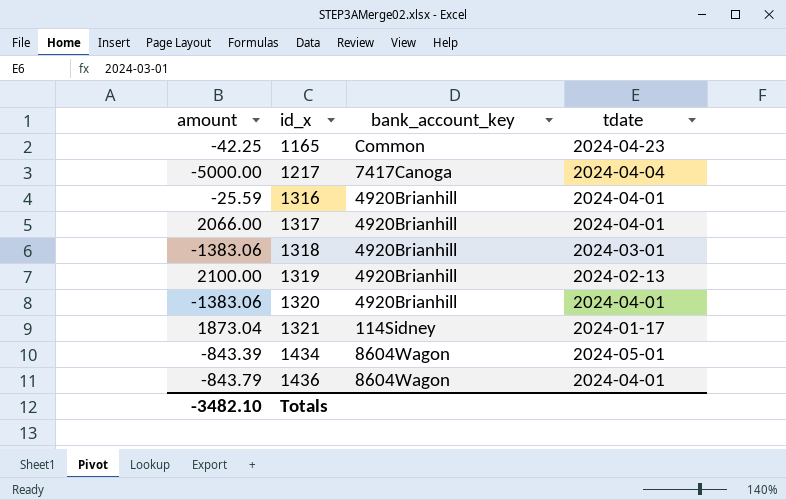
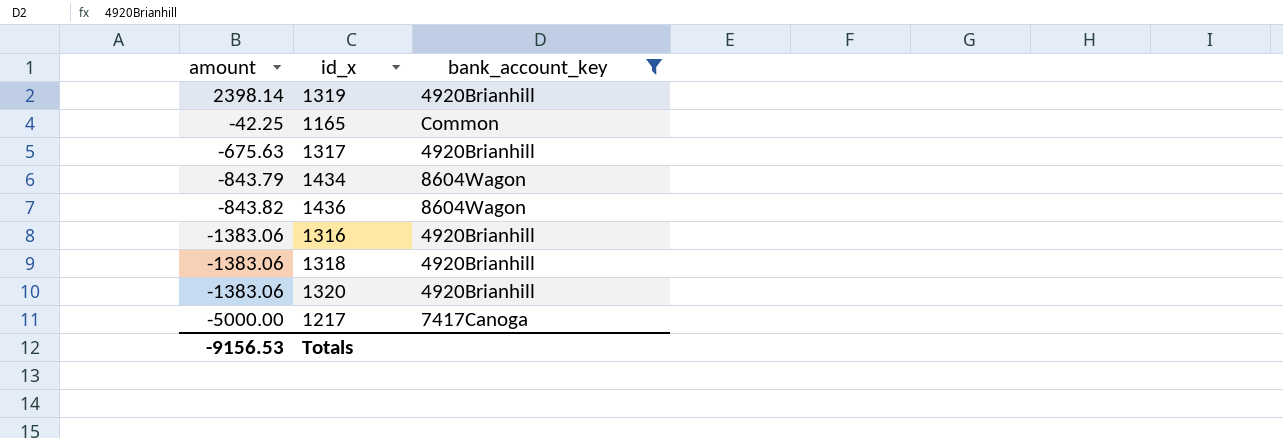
filter: none -> bank_account_key != 114Sidney
row order: id_x ascending -> amount descending
column tdate | position: 4 -> none
1319 | amount: 2100.00 -> 2398.14
1317 | amount: 2066.00 -> -675.63
1434 | amount: -843.39 -> -843.79
1436 | amount: -843.79 -> -843.82
1316 | amount: -25.59 -> -1383.06
Totals | amount: -3482.10 -> -9156.53

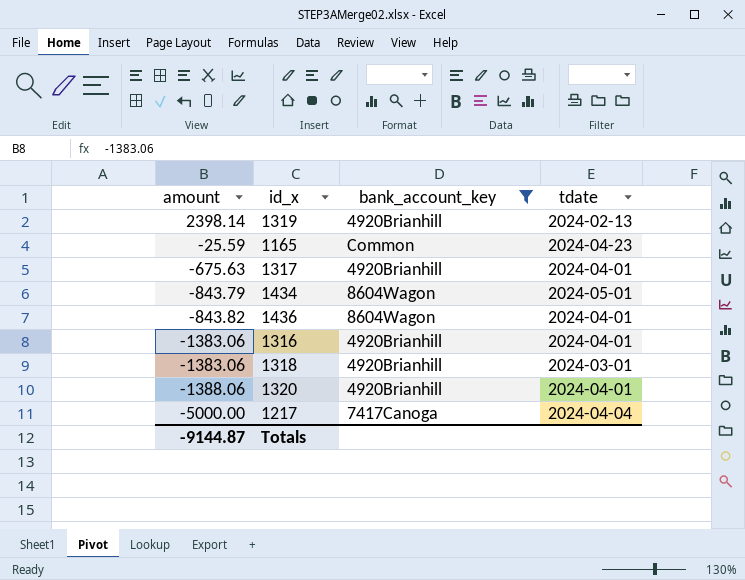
column tdate | position: none -> 4
1165 | amount: -42.25 -> -25.59
1320 | amount: -1383.06 -> -1388.06
Totals | amount: -9156.53 -> -9144.87

